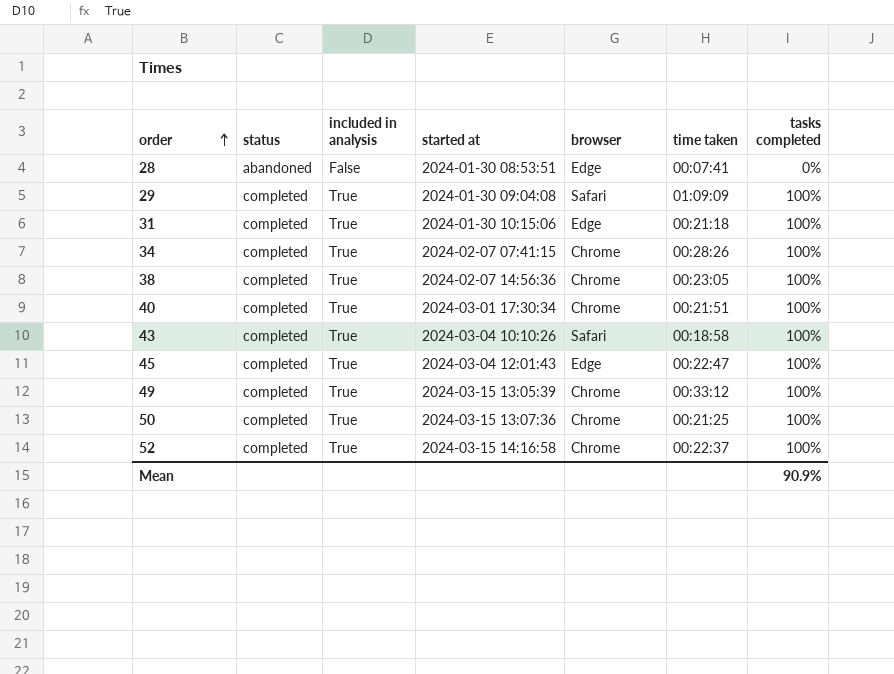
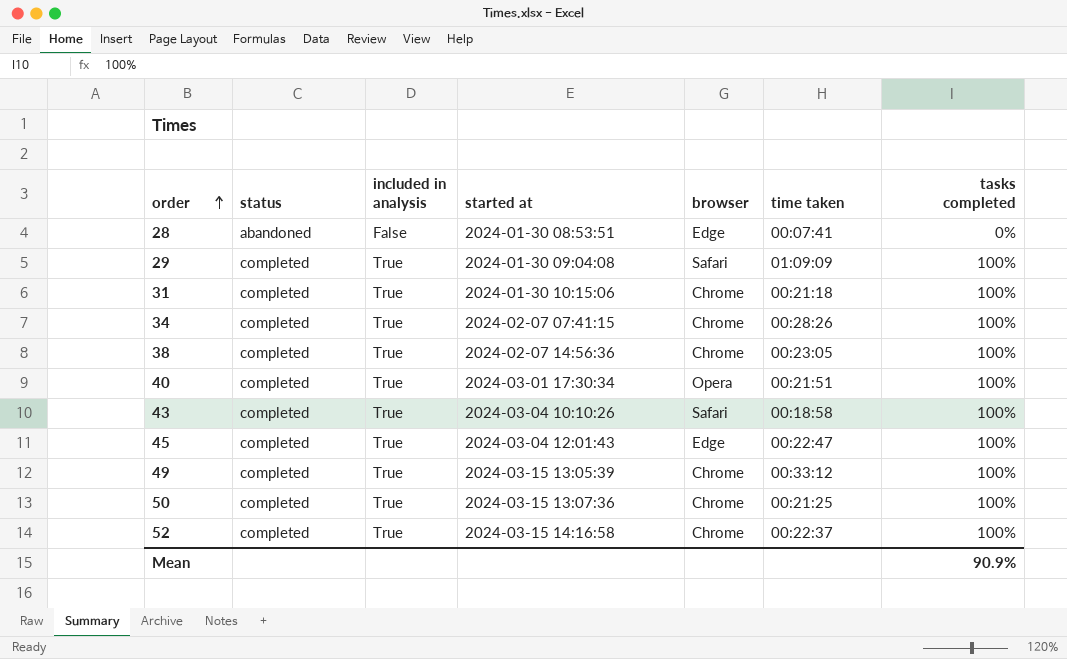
31 | browser: Edge -> Chrome
40 | browser: Chrome -> Opera

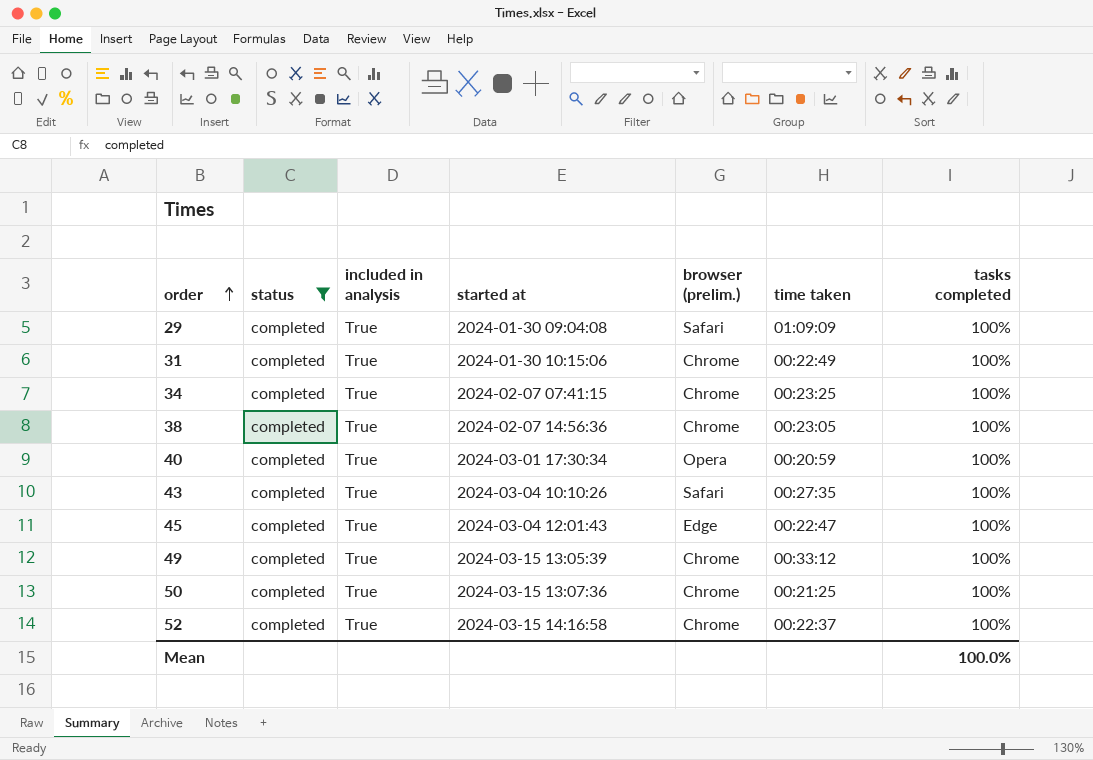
filter: none -> status = completed
column name: browser -> browser (prelim.)
31 | time taken: 00:21:18 -> 00:22:49
34 | time taken: 00:28:26 -> 00:23:25
40 | time taken: 00:21:51 -> 00:20:59
43 | time taken: 00:18:58 -> 00:27:35
Mean | tasks completed: 90.9% -> 100.0%

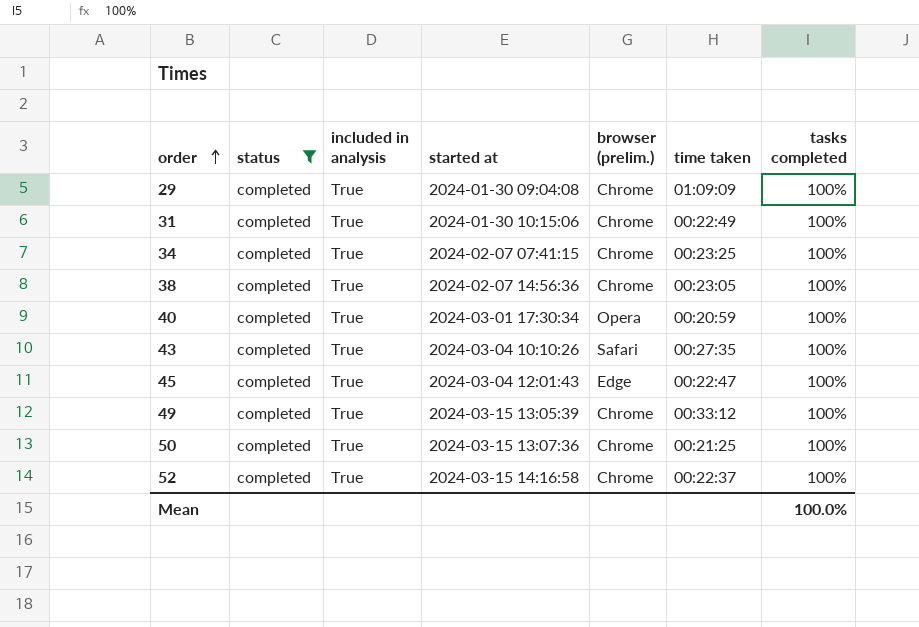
29 | browser (prelim.): Safari -> Chrome

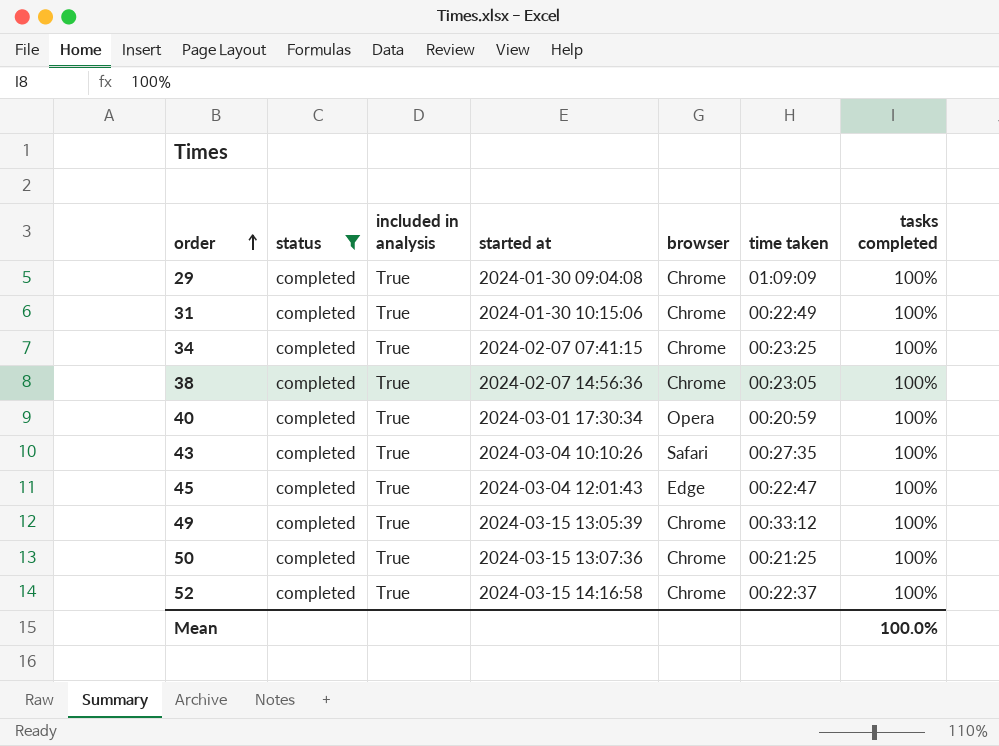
column name: browser (prelim.) -> browser

